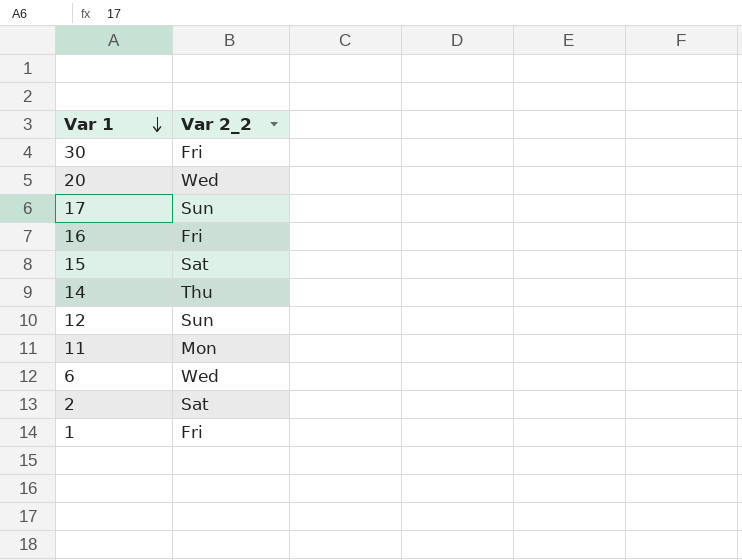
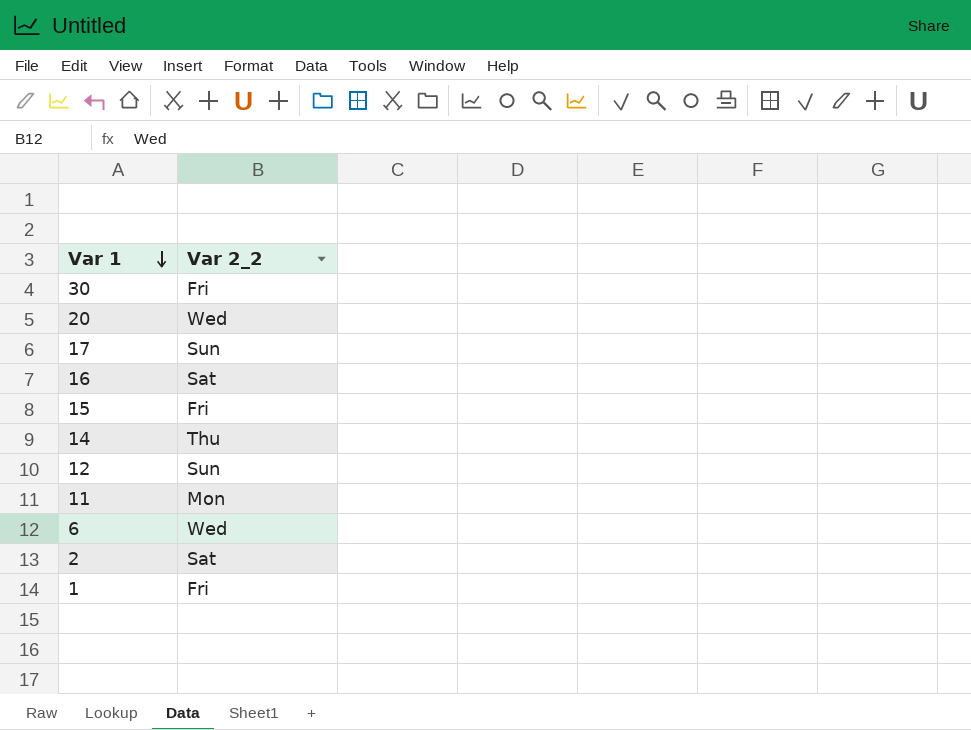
16 | Var 2_2: Fri -> Sat
15 | Var 2_2: Sat -> Fri

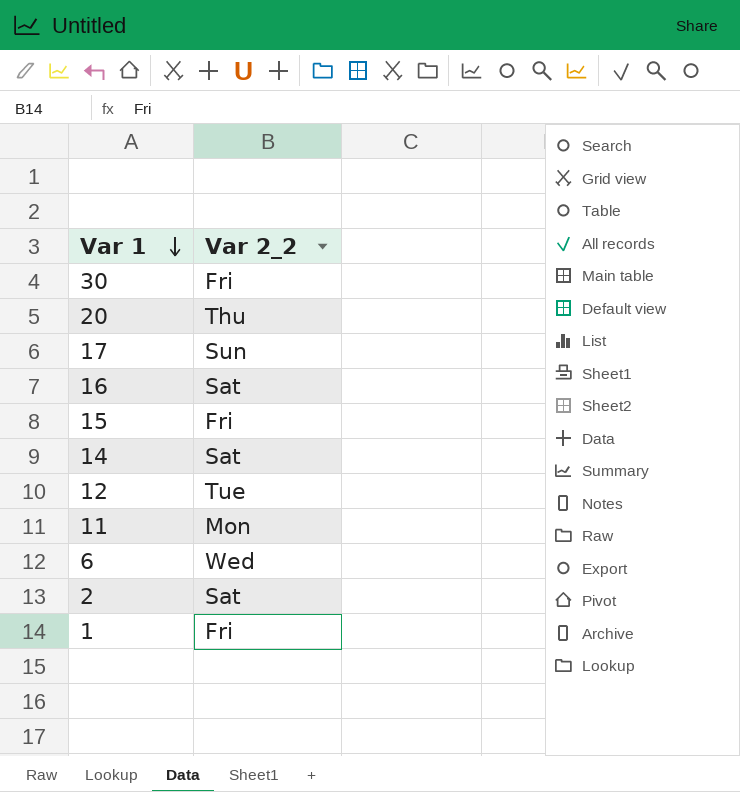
20 | Var 2_2: Wed -> Thu
14 | Var 2_2: Thu -> Sat
12 | Var 2_2: Sun -> Tue

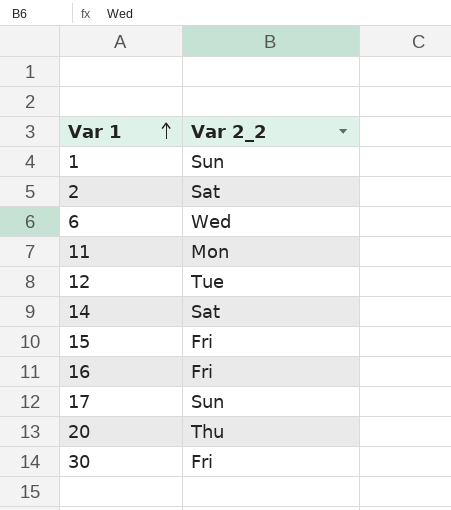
row order: Var 1 descending -> Var 1 ascending
1 | Var 2_2: Fri -> Sun
16 | Var 2_2: Sat -> Fri

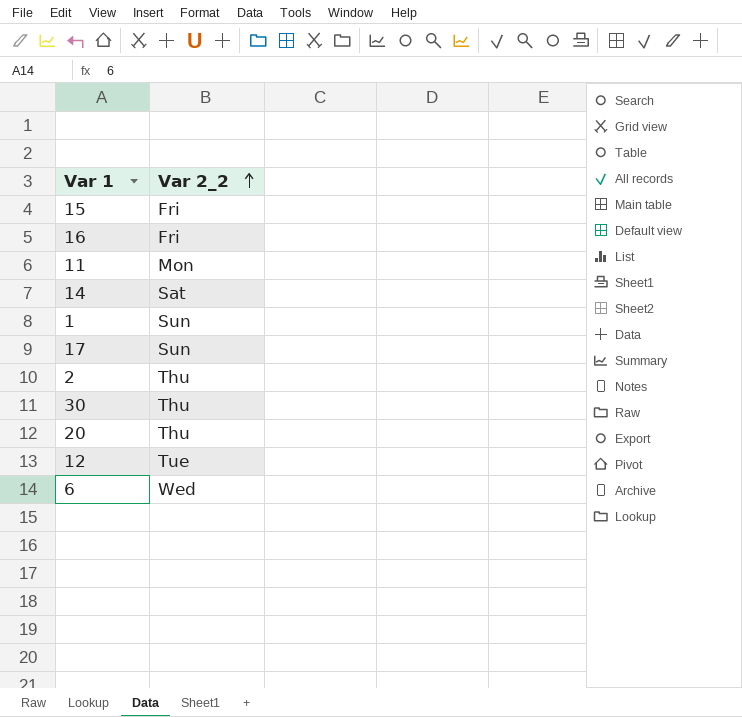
row order: Var 1 ascending -> Var 2_2 ascending
2 | Var 2_2: Sat -> Thu
30 | Var 2_2: Fri -> Thu

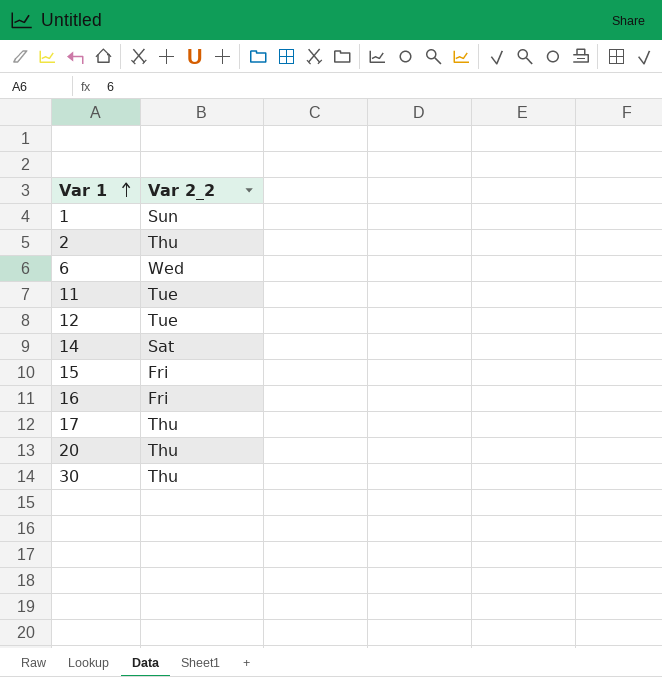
row order: Var 2_2 ascending -> Var 1 ascending
11 | Var 2_2: Mon -> Tue
17 | Var 2_2: Sun -> Thu

